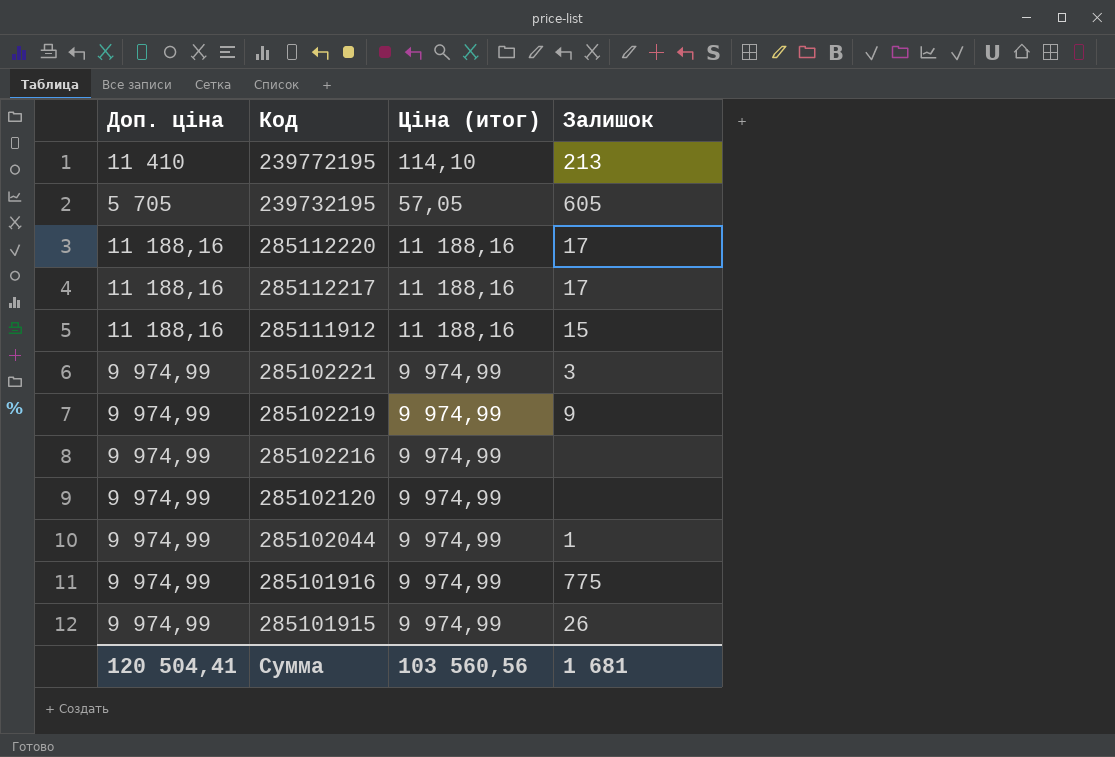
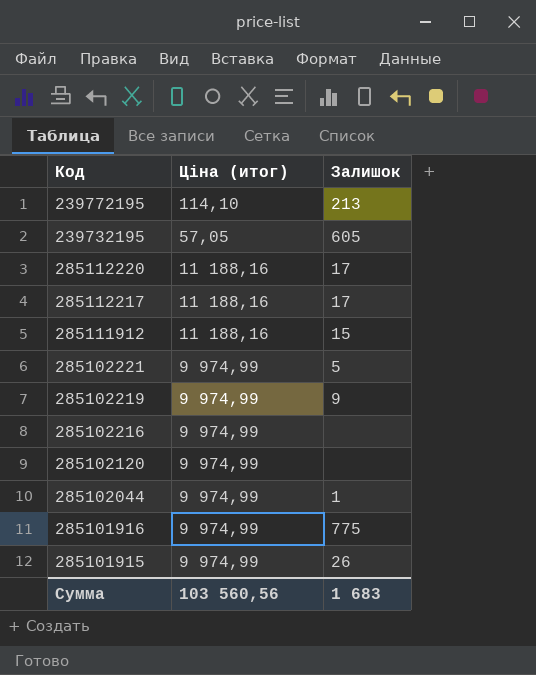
column Доп. ціна | position: 1 -> none
285102221 | Залишок: 3 -> 5
Сумма | Залишок: 1 681 -> 1 683

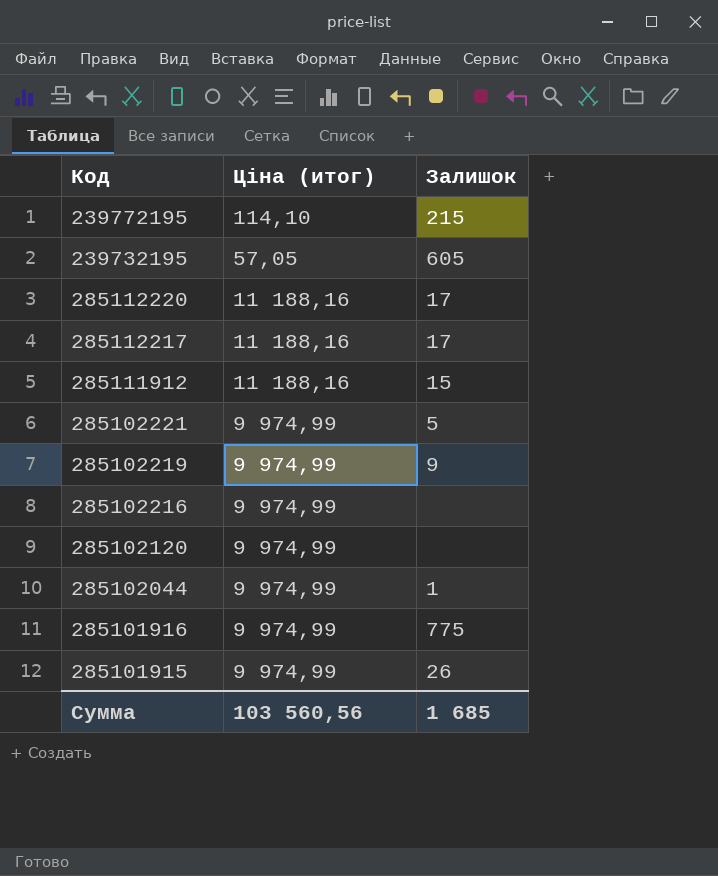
239772195 | Залишок: 213 -> 215
Сумма | Залишок: 1 683 -> 1 685

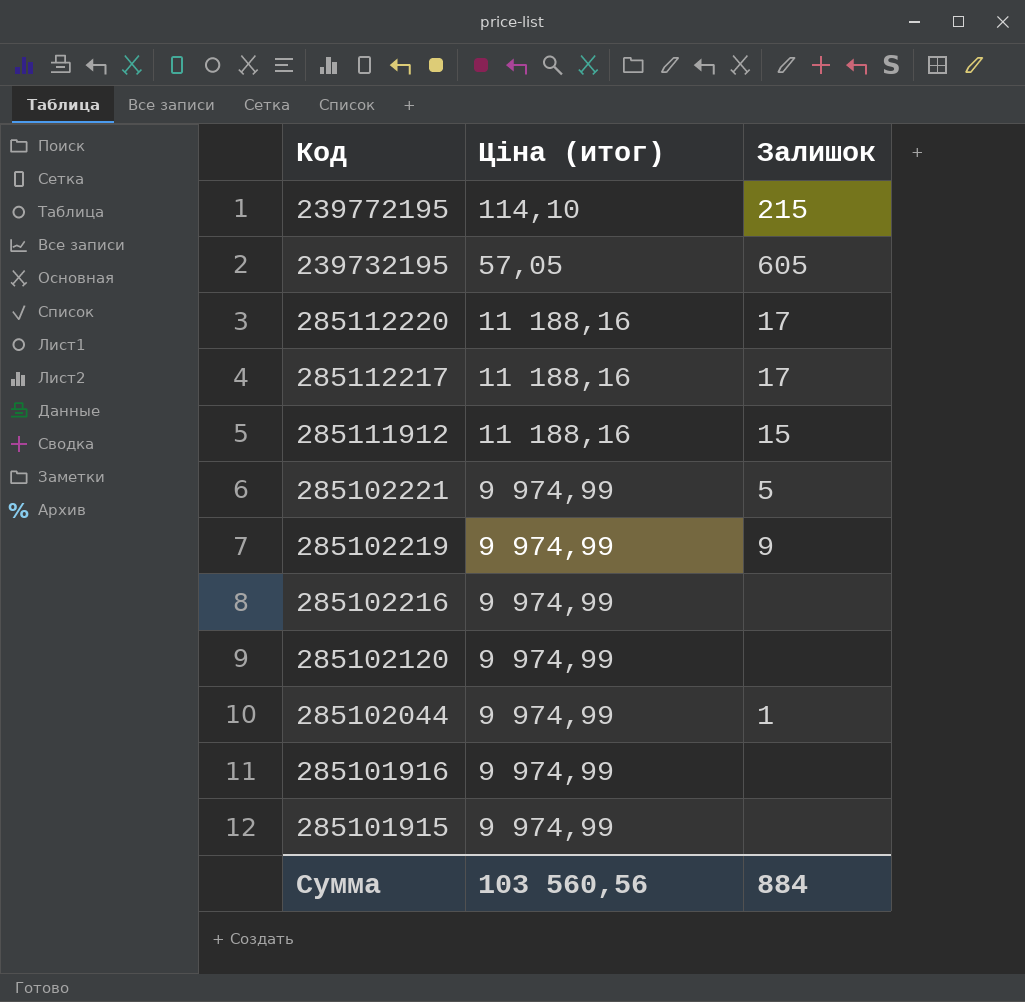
285101916 | Залишок: 775 -> none
285101915 | Залишок: 26 -> none
Сумма | Залишок: 1 685 -> 884

